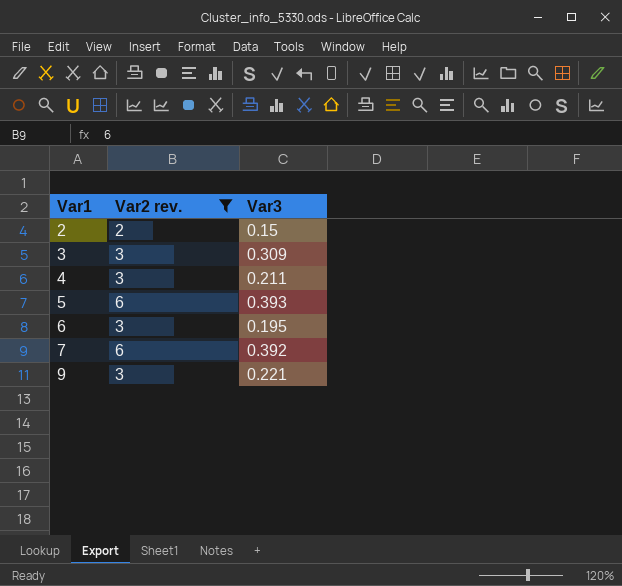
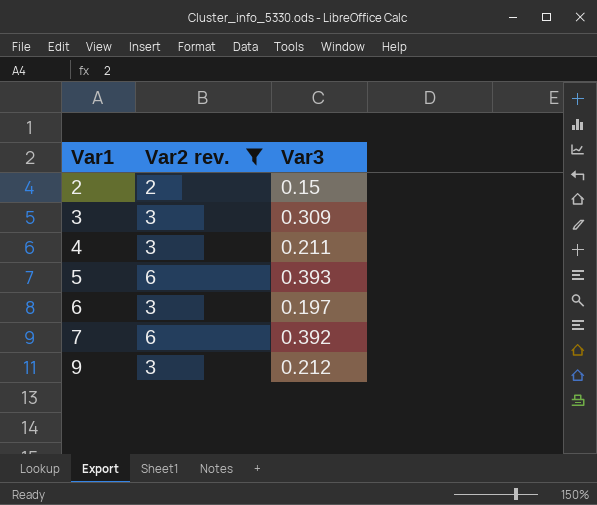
6 | Var3: 0.195 -> 0.197
9 | Var3: 0.221 -> 0.212

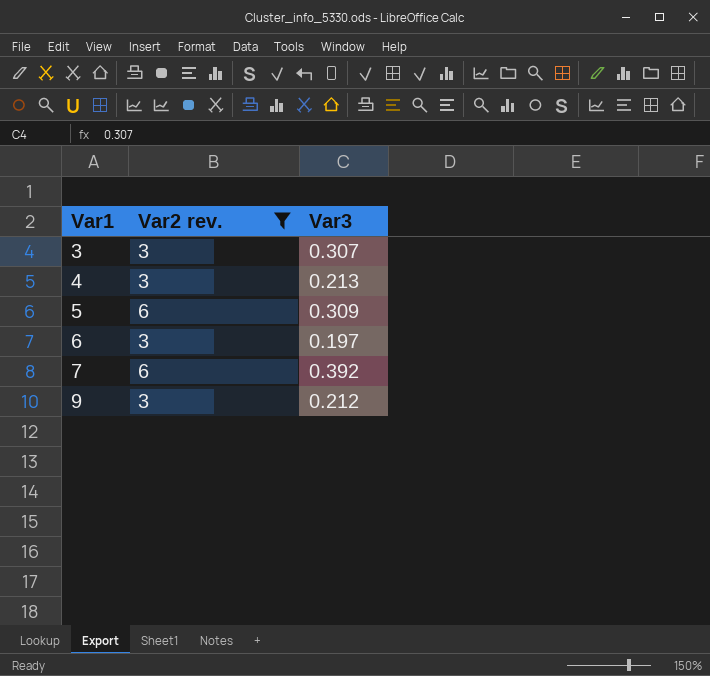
row 2: 2 | 0.15 -> none
3 | Var3: 0.309 -> 0.307
4 | Var3: 0.211 -> 0.213
5 | Var3: 0.393 -> 0.309

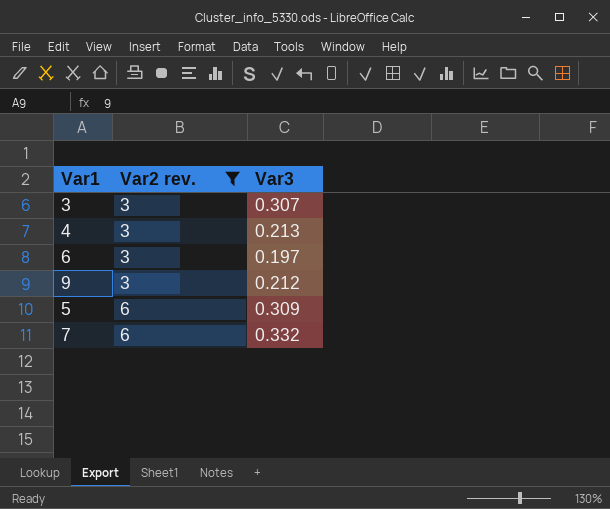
row order: Var1 ascending -> Var2 rev. ascending
7 | Var3: 0.392 -> 0.332

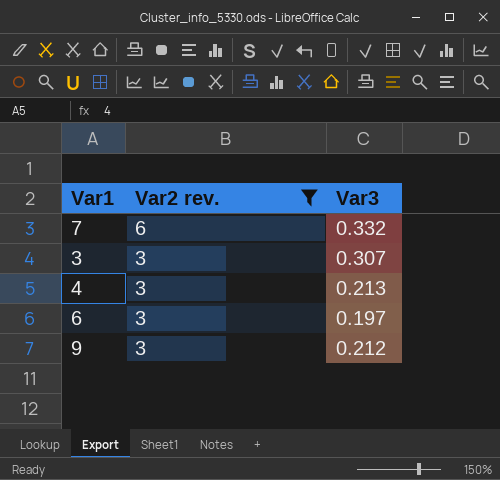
row order: Var2 rev. ascending -> Var2 rev. descending
row 5: 6 | 0.309 -> none

